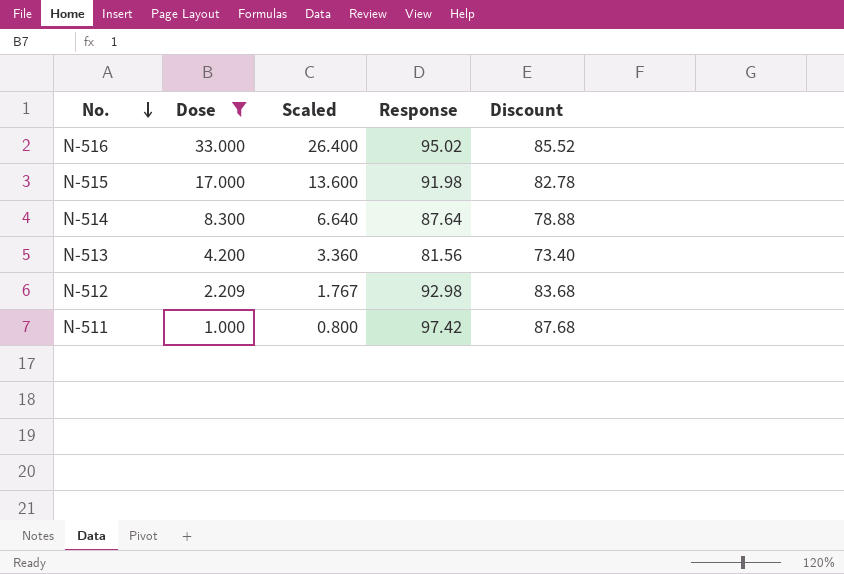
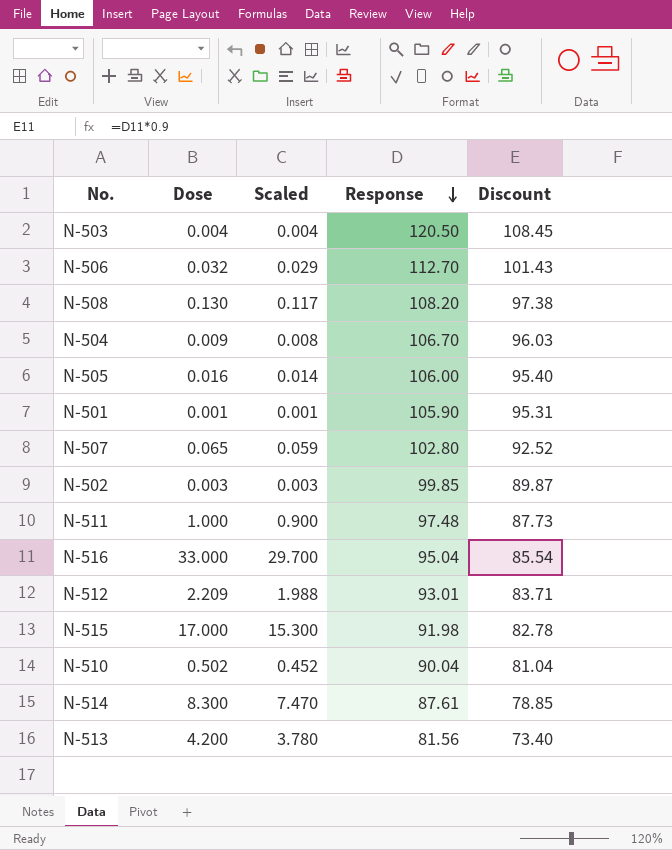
filter: Dose >= 1.000 -> none
row order: No. descending -> Response descending
column Scaled | formula: [Dose] * 0.8 -> [Dose] * 0.9
N-511 | Response: 97.42 -> 97.48
N-511 | Discount: 87.68 -> 87.73
N-516 | Response: 95.02 -> 95.04
N-516 | Discount: 85.52 -> 85.54
N-512 | Response: 92.98 -> 93.01
N-512 | Discount: 83.68 -> 83.71
N-514 | Response: 87.64 -> 87.61
N-514 | Discount: 78.88 -> 78.85

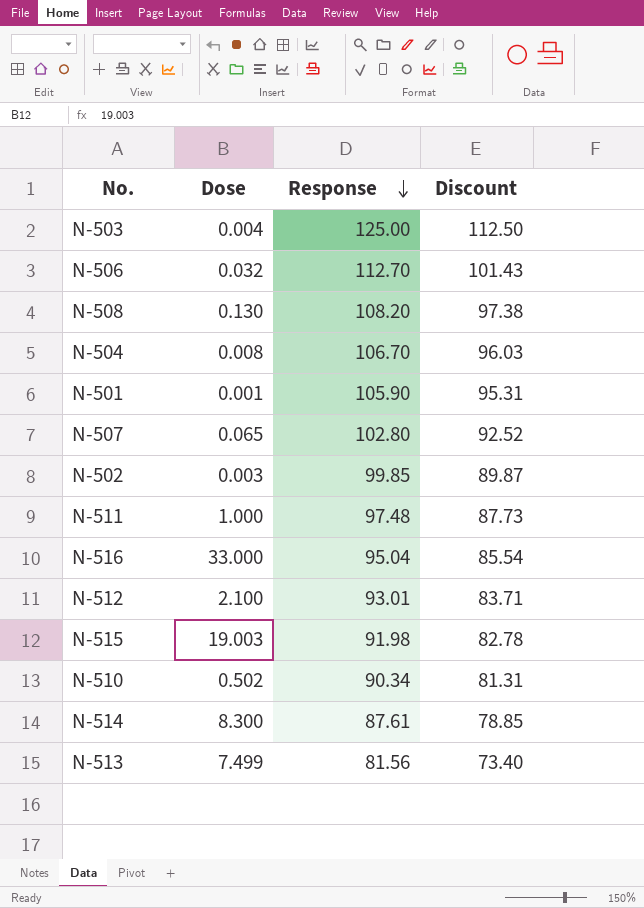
column Scaled | formula: [Dose] * 0.9 -> none
row N-505: 0.016 | 0.014 | 106.00 | 95.40 -> none
N-503 | Response: 120.50 -> 125.00
N-503 | Discount: 108.45 -> 112.50
N-504 | Dose: 0.009 -> 0.008
N-512 | Dose: 2.209 -> 2.100
N-515 | Dose: 17.000 -> 19.003
N-510 | Response: 90.04 -> 90.34
N-510 | Discount: 81.04 -> 81.31
N-513 | Dose: 4.200 -> 7.499

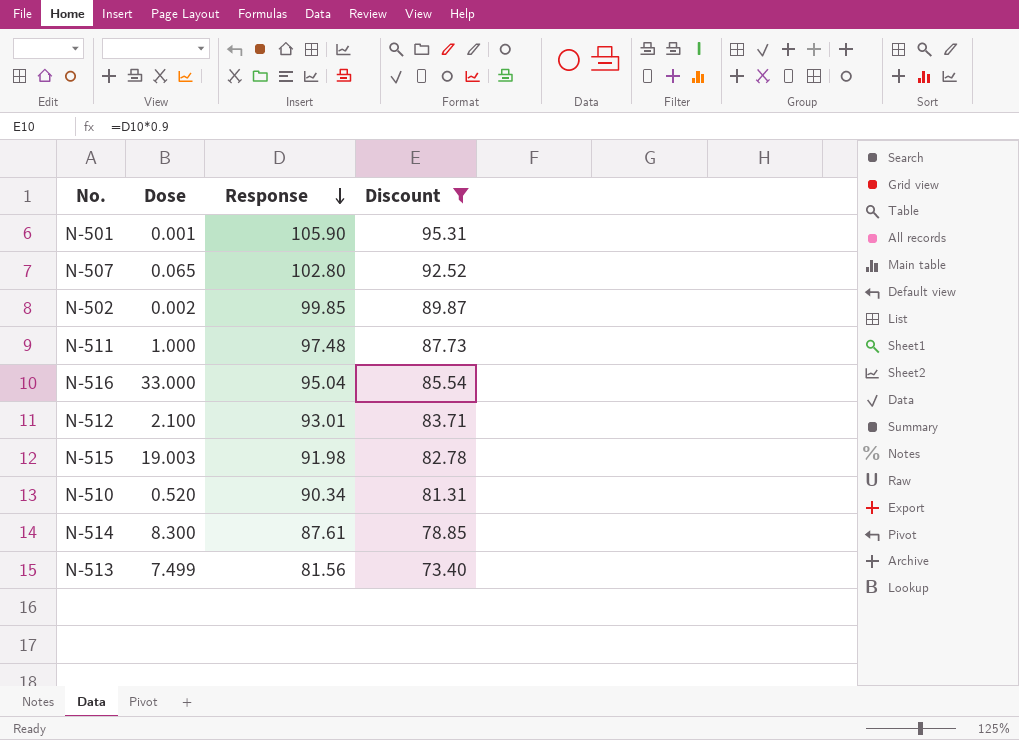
filter: none -> Discount <= 95.31
N-502 | Dose: 0.003 -> 0.002
N-510 | Dose: 0.502 -> 0.520

